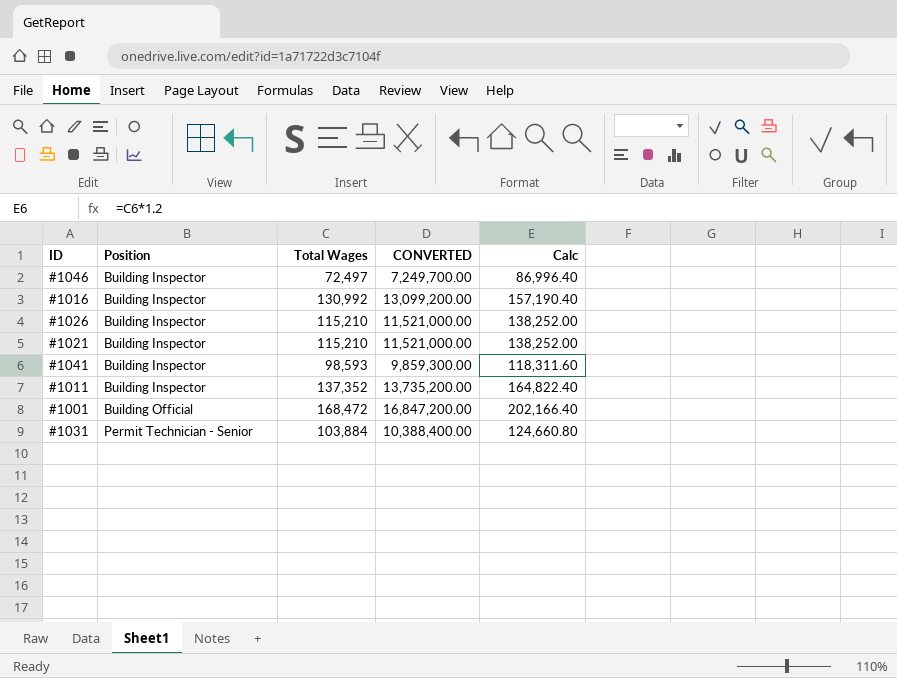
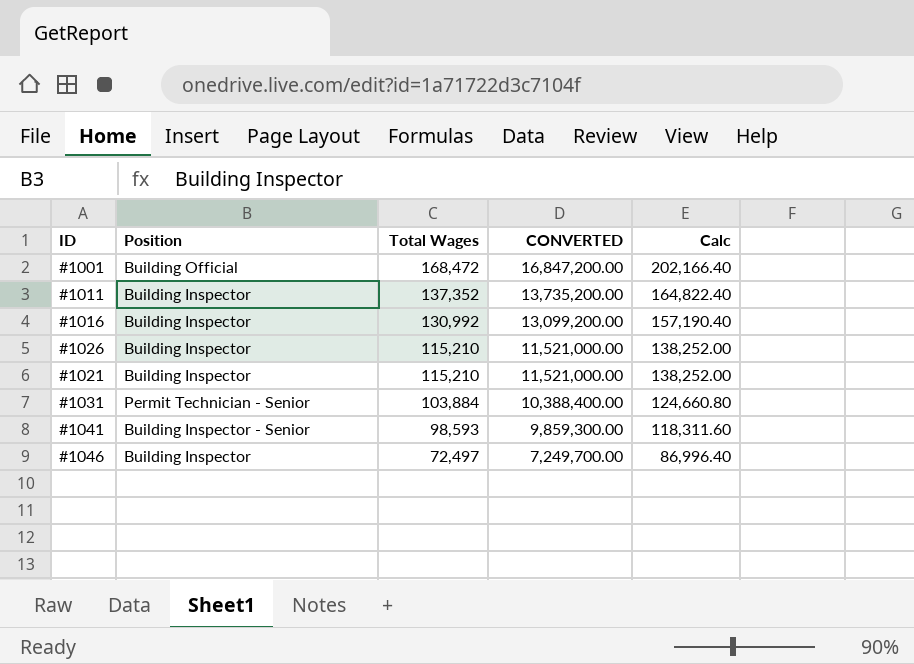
row order: Position ascending -> Total Wages descending
#1041 | Position: Building Inspector -> Building Inspector - Senior

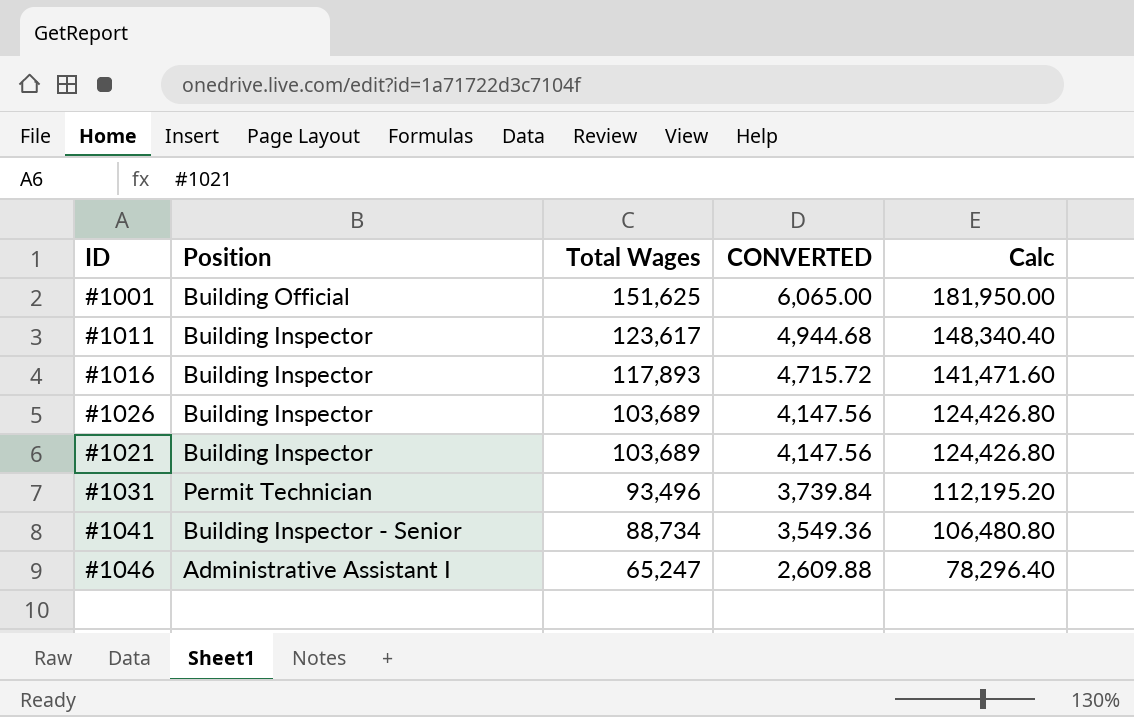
column CONVERTED | formula: [Total Wages] * 100 -> [Total Wages] * 0.04
#1001 | Total Wages: 168,472 -> 151,625
#1001 | Calc: 202,166.40 -> 181,950.00
#1011 | Total Wages: 137,352 -> 123,617
#1011 | Calc: 164,822.40 -> 148,340.40
#1016 | Total Wages: 130,992 -> 117,893
#1016 | Calc: 157,190.40 -> 141,471.60
#1026 | Total Wages: 115,210 -> 103,689
#1026 | Calc: 138,252.00 -> 124,426.80
#1021 | Total Wages: 115,210 -> 103,689
#1021 | Calc: 138,252.00 -> 124,426.80
#1031 | Position: Permit Technician - Senior -> Permit Technician
#1031 | Total Wages: 103,884 -> 93,496
#1031 | Calc: 124,660.80 -> 112,195.20
#1041 | Total Wages: 98,593 -> 88,734
#1041 | Calc: 118,311.60 -> 106,480.80
#1046 | Position: Building Inspector -> Administrative Assistant I
#1046 | Total Wages: 72,497 -> 65,247
#1046 | Calc: 86,996.40 -> 78,296.40

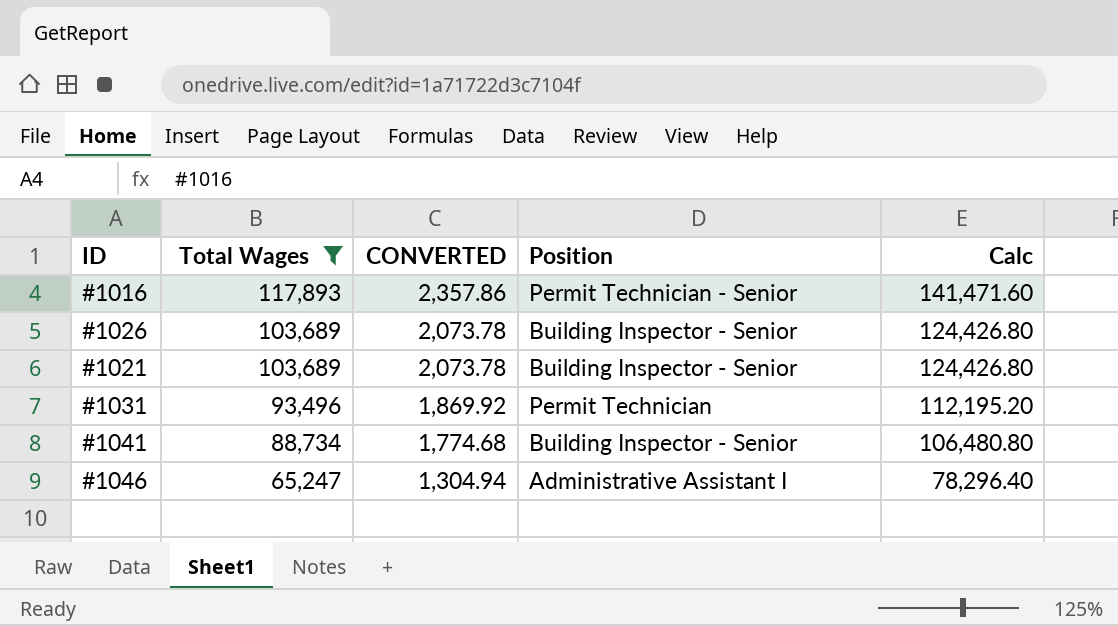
filter: none -> Total Wages <= 117,893
column CONVERTED | formula: [Total Wages] * 0.04 -> [Total Wages] * 0.02
column Position | position: 2 -> 4
#1016 | Position: Building Inspector -> Permit Technician - Senior
#1026 | Position: Building Inspector -> Building Inspector - Senior
#1021 | Position: Building Inspector -> Building Inspector - Senior

